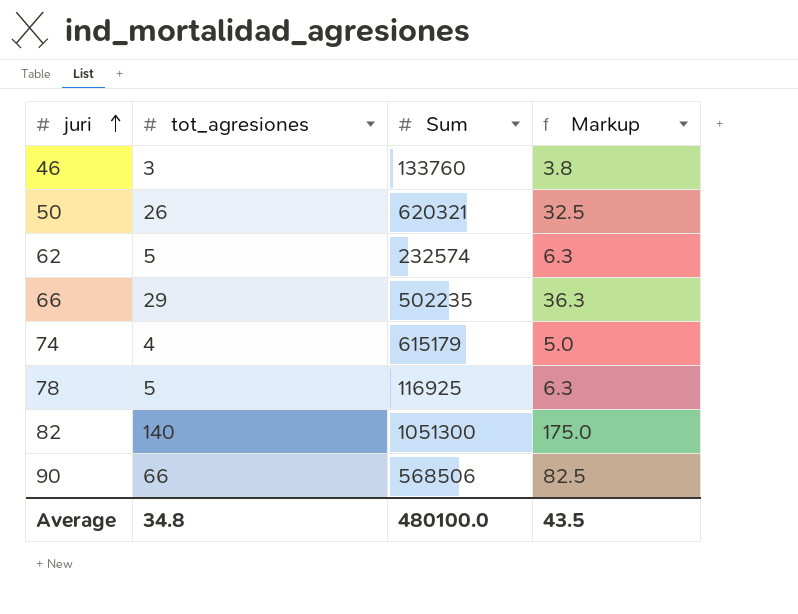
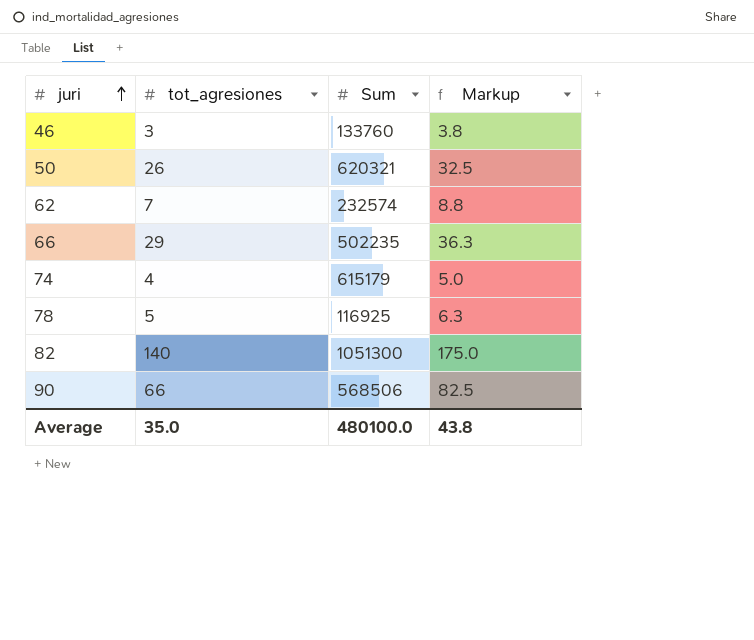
62 | tot_agresiones: 5 -> 7
62 | Markup: 6.3 -> 8.8
Average | tot_agresiones: 34.8 -> 35.0
Average | Markup: 43.5 -> 43.8

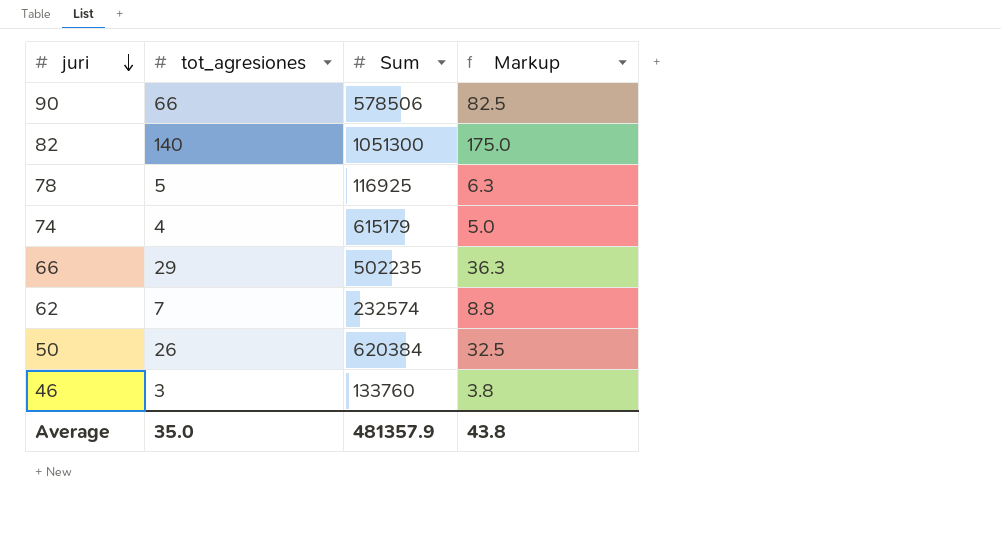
row order: juri ascending -> juri descending
90 | Sum: 568506 -> 578506
50 | Sum: 620321 -> 620384
Average | Sum: 480100.0 -> 481357.9

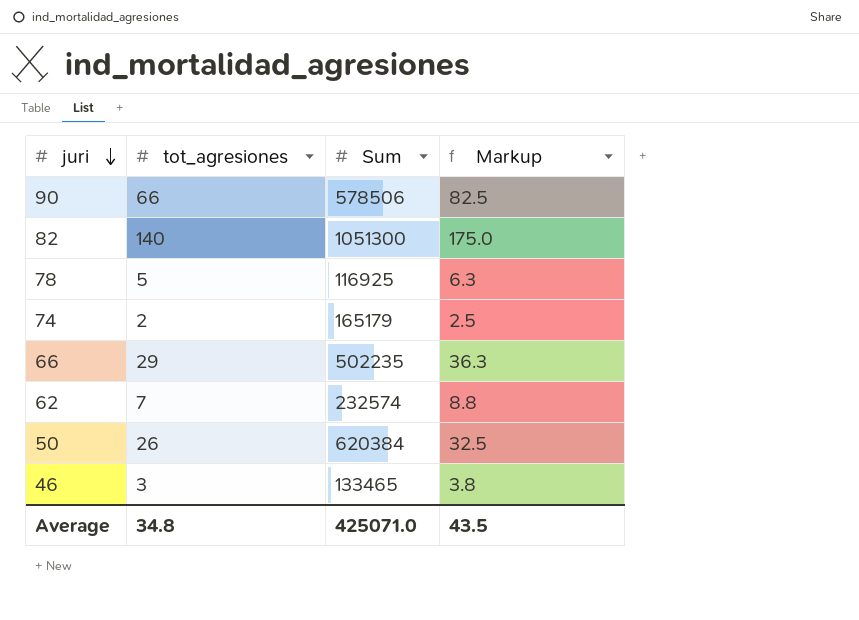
74 | tot_agresiones: 4 -> 2
74 | Sum: 615179 -> 165179
74 | Markup: 5.0 -> 2.5
46 | Sum: 133760 -> 133465
Average | tot_agresiones: 35.0 -> 34.8
Average | Sum: 481357.9 -> 425071.0
Average | Markup: 43.8 -> 43.5

